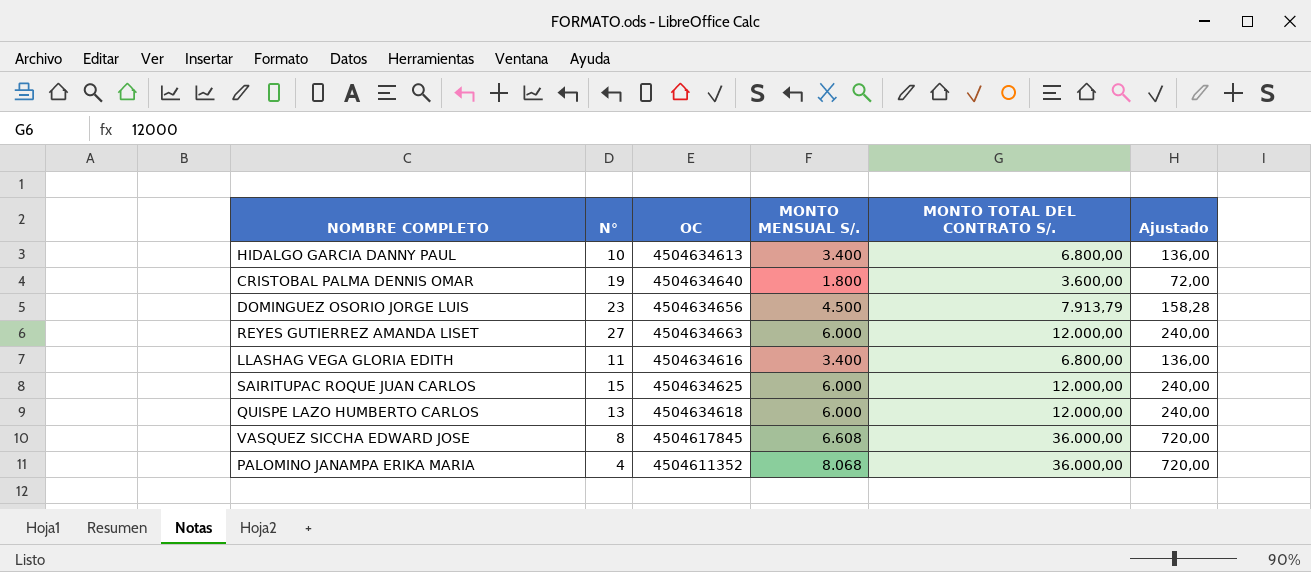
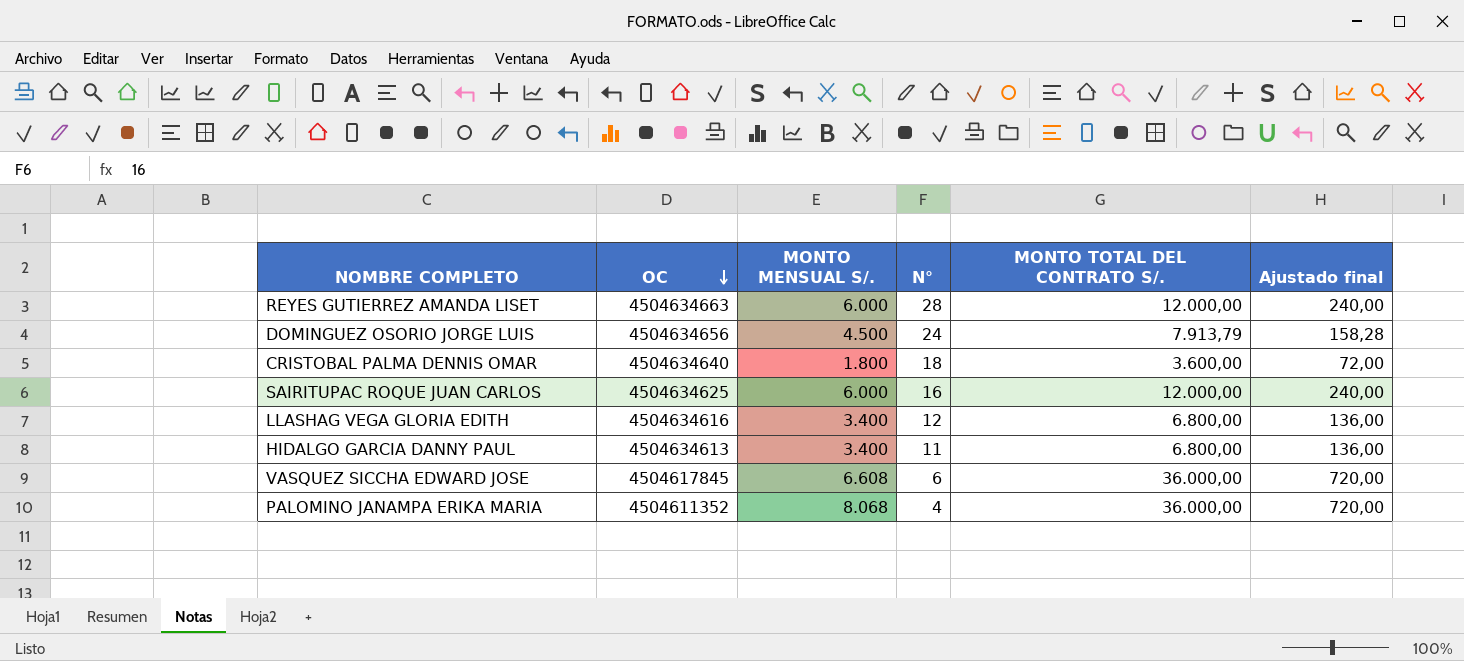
row order: none -> OC descending
column N° | position: 2 -> 4
column name: Ajustado -> Ajustado final
row QUISPE LAZO HUMBERTO CARLOS: 13 | 4504634618 | 6.000 | 12.000,00 | 240,00 -> none
REYES GUTIERREZ AMANDA LISET | N°: 27 -> 28
DOMINGUEZ OSORIO JORGE LUIS | N°: 23 -> 24
CRISTOBAL PALMA DENNIS OMAR | N°: 19 -> 18
SAIRITUPAC ROQUE JUAN CARLOS | N°: 15 -> 16
LLASHAG VEGA GLORIA EDITH | N°: 11 -> 12
HIDALGO GARCIA DANNY PAUL | N°: 10 -> 11
VASQUEZ SICCHA EDWARD JOSE | N°: 8 -> 6

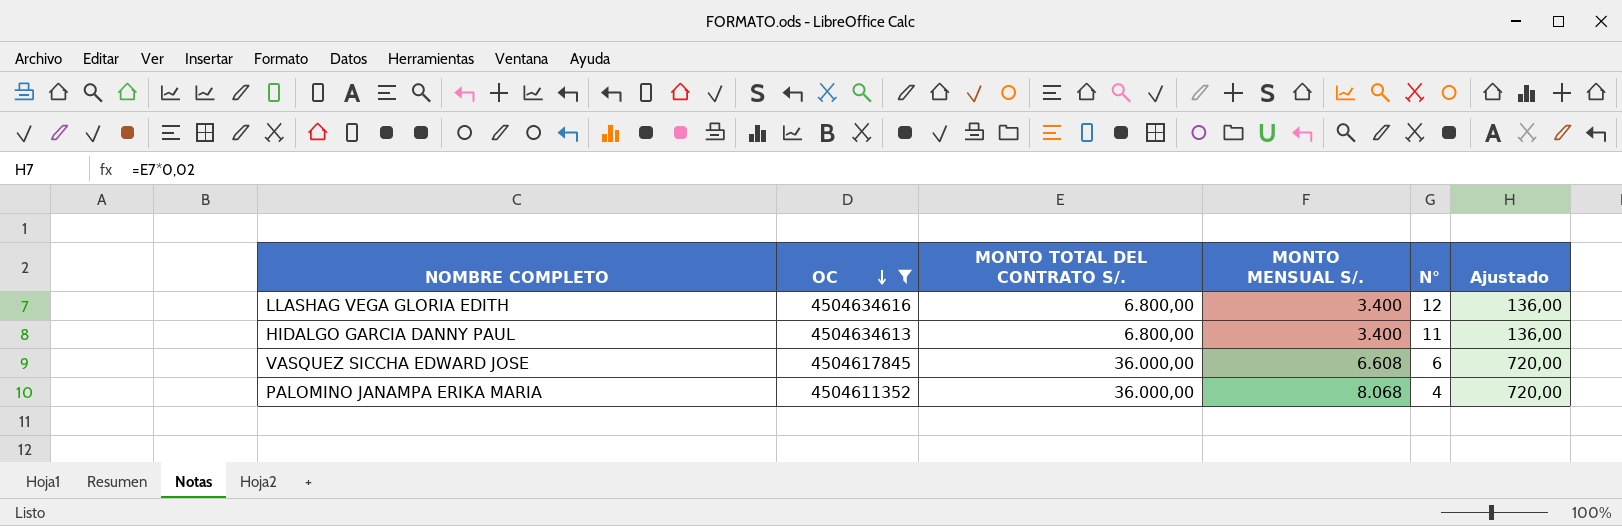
filter: none -> OC <= 4504634616
column MONTO TOTAL DEL CONTRATO S/. | position: 5 -> 3
column name: Ajustado final -> Ajustado

